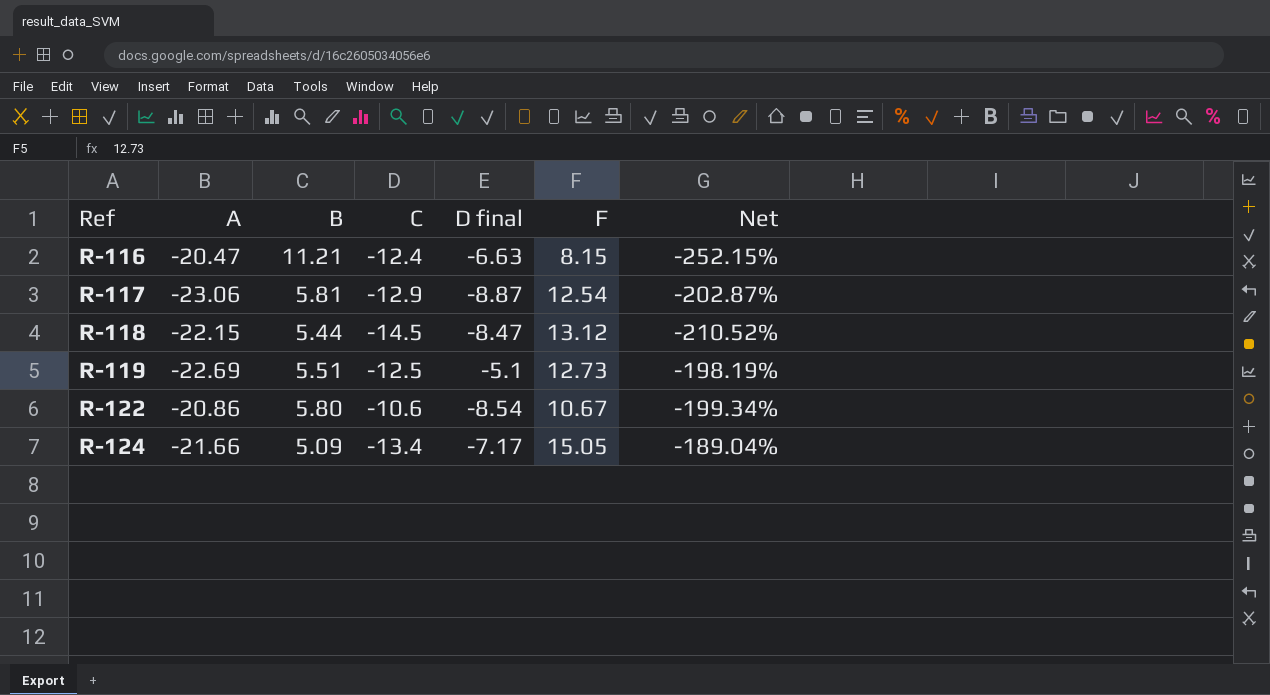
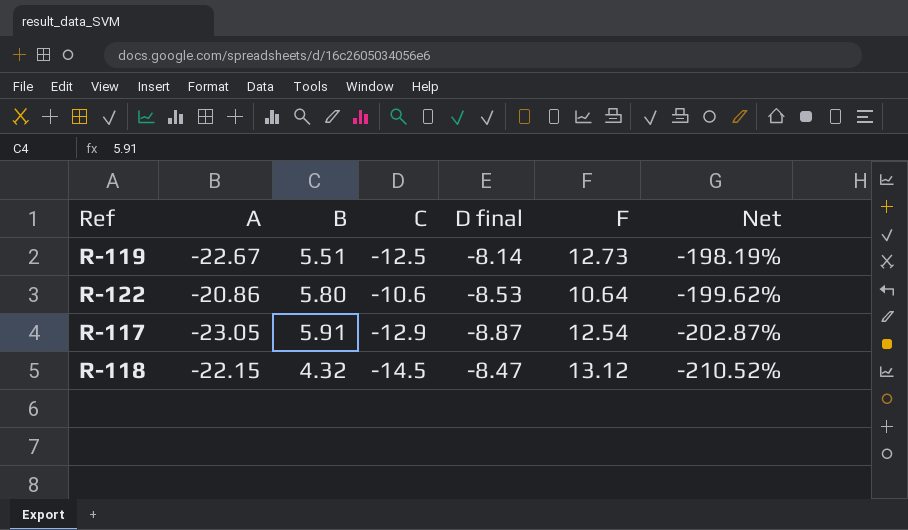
row order: Ref ascending -> Net descending
row R-116: -20.47 | 11.21 | -12.4 | -6.63 | 8.15 | -252.15% -> none
row R-124: -21.66 | 5.09 | -13.4 | -7.17 | 15.05 | -189.04% -> none
R-119 | A: -22.69 -> -22.67
R-119 | D final: -5.1 -> -8.14
R-122 | D final: -8.54 -> -8.53
R-122 | F: 10.67 -> 10.64
R-122 | Net: -199.34% -> -199.62%
R-117 | A: -23.06 -> -23.05
R-117 | B: 5.81 -> 5.91
R-118 | B: 5.44 -> 4.32

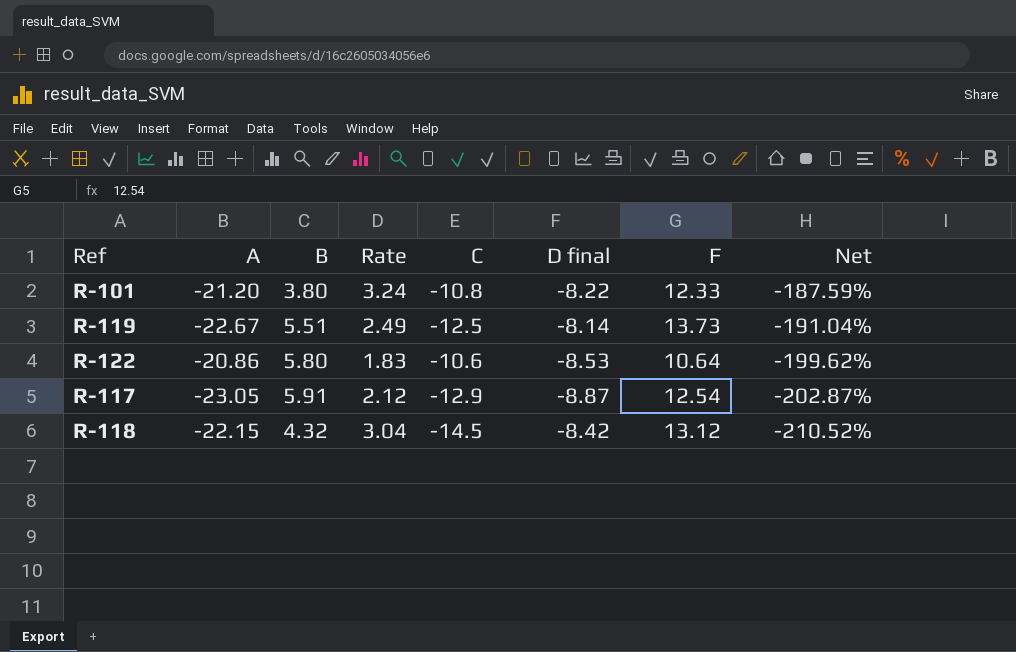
column Rate | formula: none -> [F] / [B]
row R-101: none -> -21.20 | 3.80 | 3.24 | -10.8 | -8.22 | 12.33 | -187.59%
R-119 | F: 12.73 -> 13.73
R-119 | Net: -198.19% -> -191.04%
R-118 | D final: -8.47 -> -8.42

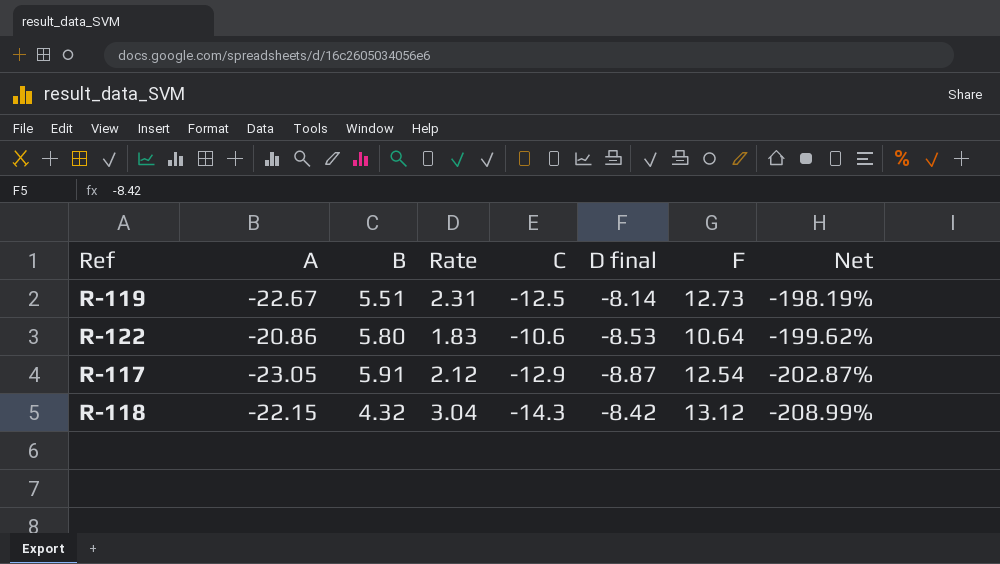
row R-101: -21.20 | 3.80 | 3.24 | -10.8 | -8.22 | 12.33 | -187.59% -> none
R-119 | Rate: 2.49 -> 2.31
R-119 | F: 13.73 -> 12.73
R-119 | Net: -191.04% -> -198.19%
R-118 | C: -14.5 -> -14.3
R-118 | Net: -210.52% -> -208.99%

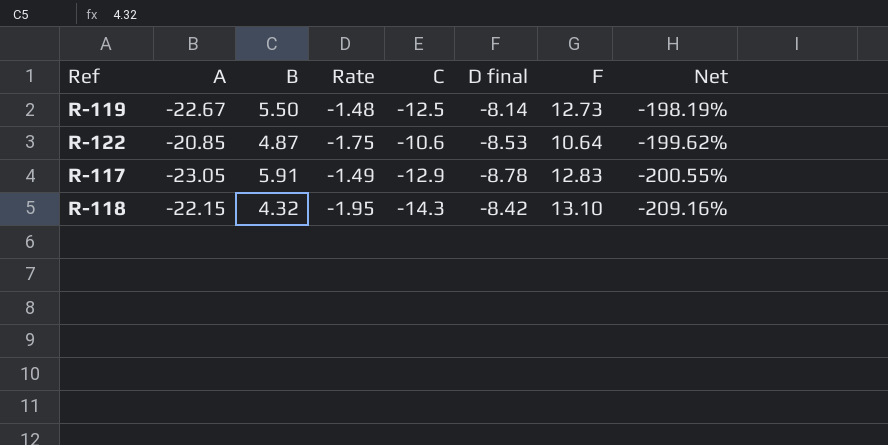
column Rate | formula: [F] / [B] -> [D final] / [B]
R-119 | B: 5.51 -> 5.50
R-122 | A: -20.86 -> -20.85
R-122 | B: 5.80 -> 4.87
R-117 | D final: -8.87 -> -8.78
R-117 | F: 12.54 -> 12.83
R-117 | Net: -202.87% -> -200.55%
R-118 | F: 13.12 -> 13.10
R-118 | Net: -208.99% -> -209.16%

